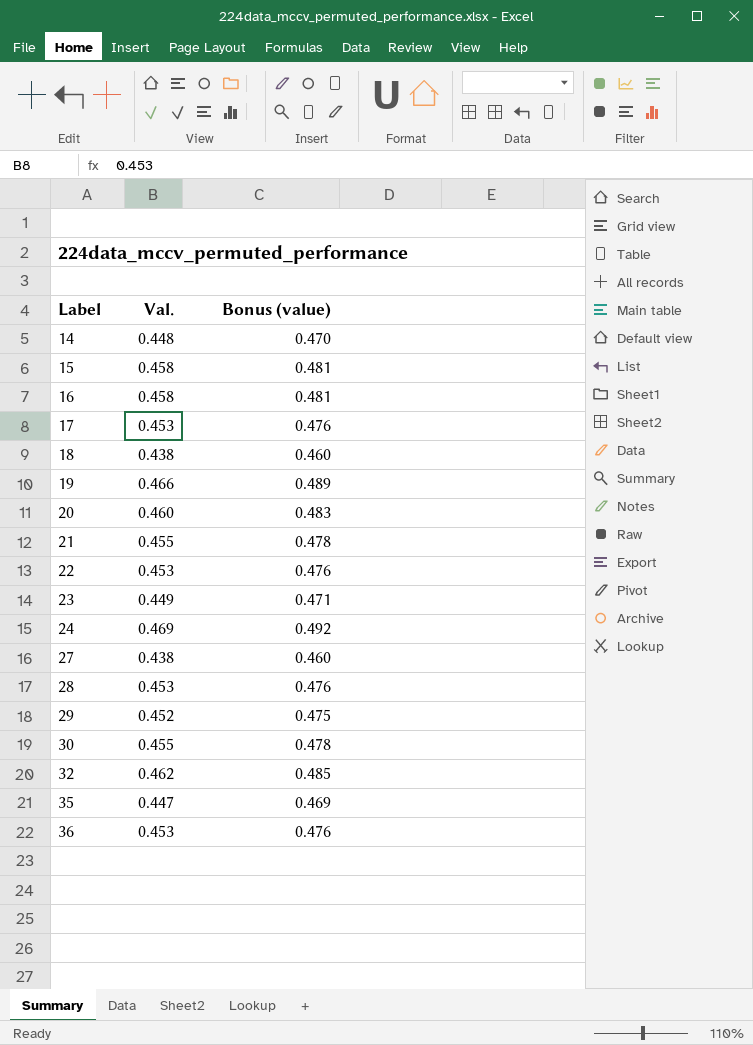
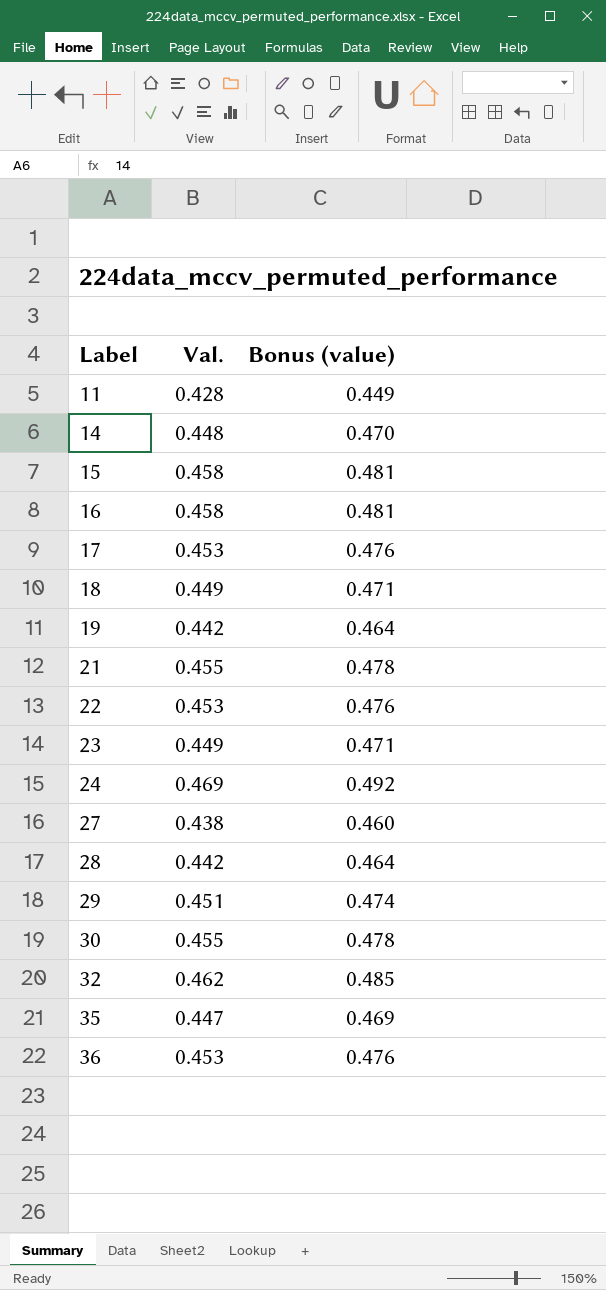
row 20: 0.460 | 0.483 -> none
row 11: none -> 0.428 | 0.449
18 | Val.: 0.438 -> 0.449
18 | Bonus (value): 0.460 -> 0.471
19 | Val.: 0.466 -> 0.442
19 | Bonus (value): 0.489 -> 0.464
28 | Val.: 0.453 -> 0.442
28 | Bonus (value): 0.476 -> 0.464
29 | Val.: 0.452 -> 0.451
29 | Bonus (value): 0.475 -> 0.474

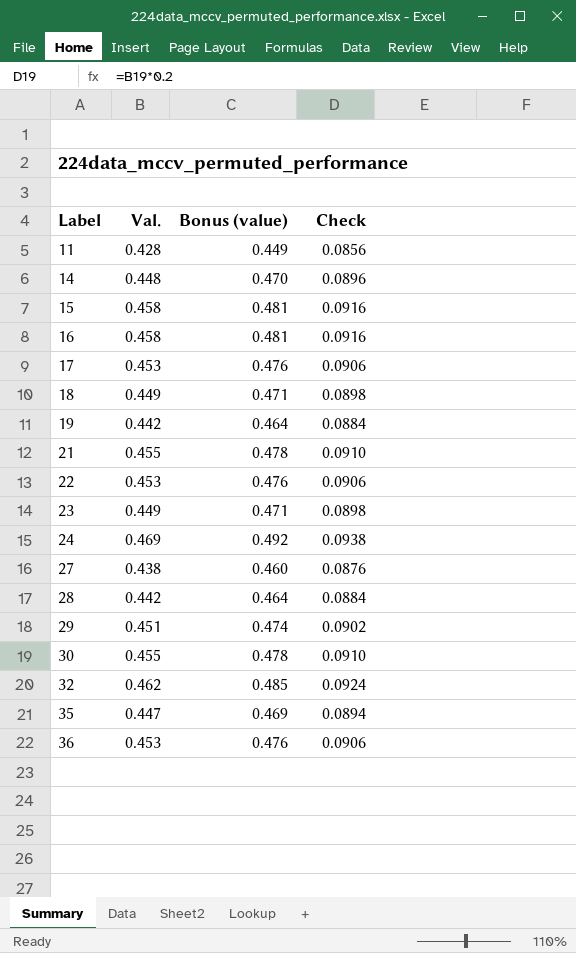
column Check | formula: none -> [Val.] * 0.2

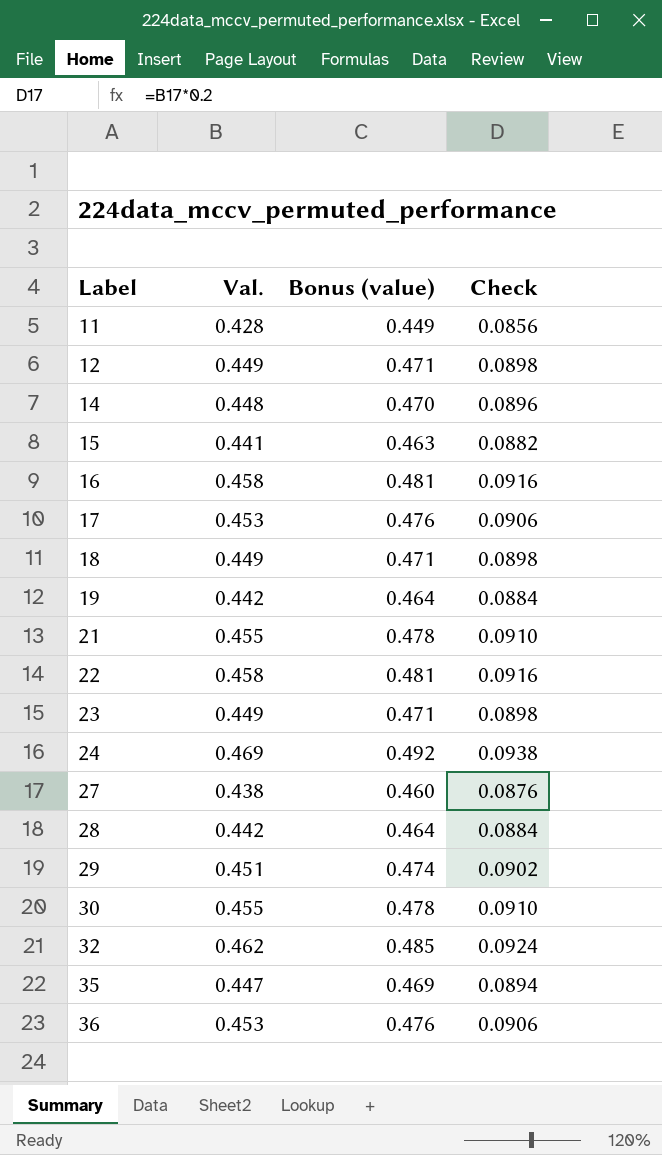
row 12: none -> 0.449 | 0.471 | 0.0898
15 | Val.: 0.458 -> 0.441
15 | Bonus (value): 0.481 -> 0.463
15 | Check: 0.0916 -> 0.0882
22 | Val.: 0.453 -> 0.458
22 | Bonus (value): 0.476 -> 0.481
22 | Check: 0.0906 -> 0.0916

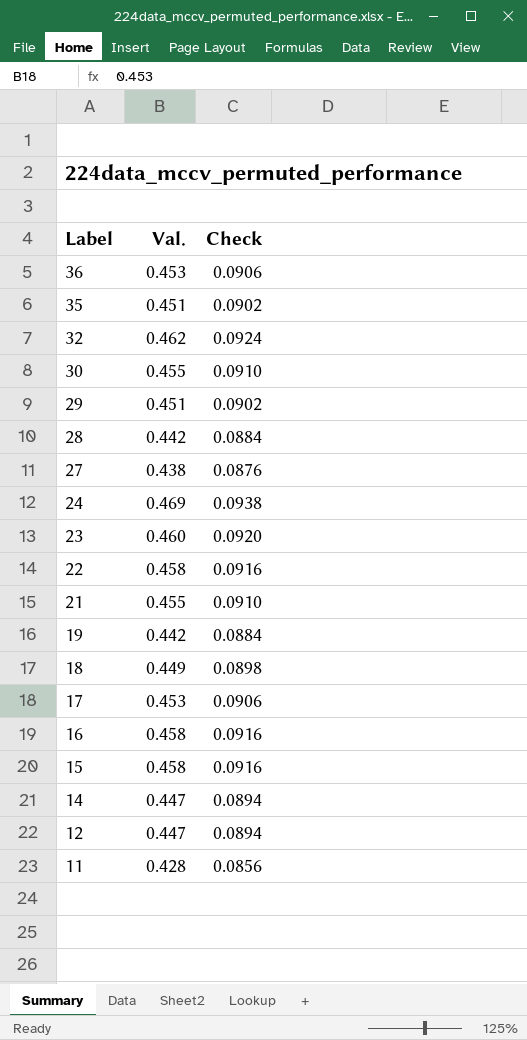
row order: Label ascending -> Label descending
column Bonus (value) | formula: [Val.] * 1.05 -> none
35 | Val.: 0.447 -> 0.451
35 | Check: 0.0894 -> 0.0902
23 | Val.: 0.449 -> 0.460
23 | Check: 0.0898 -> 0.0920
15 | Val.: 0.441 -> 0.458
15 | Check: 0.0882 -> 0.0916
14 | Val.: 0.448 -> 0.447
14 | Check: 0.0896 -> 0.0894
12 | Val.: 0.449 -> 0.447
12 | Check: 0.0898 -> 0.0894

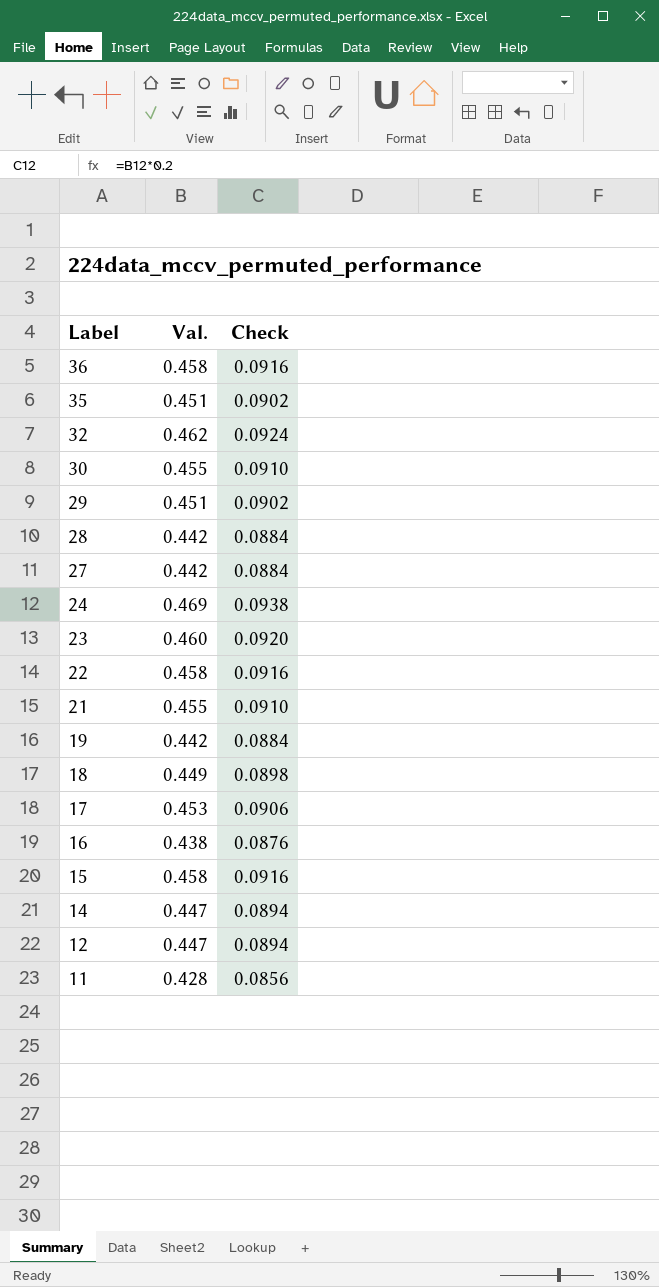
36 | Val.: 0.453 -> 0.458
36 | Check: 0.0906 -> 0.0916
27 | Val.: 0.438 -> 0.442
27 | Check: 0.0876 -> 0.0884
16 | Val.: 0.458 -> 0.438
16 | Check: 0.0916 -> 0.0876

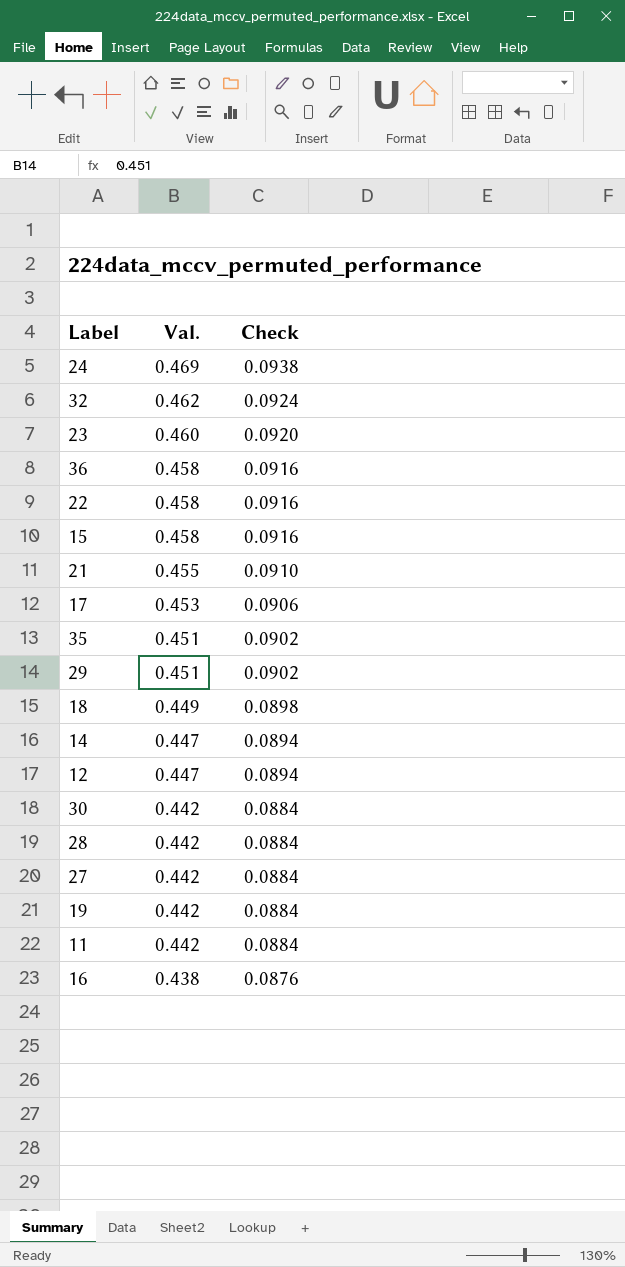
row order: Label descending -> Val. descending
30 | Val.: 0.455 -> 0.442
30 | Check: 0.0910 -> 0.0884
11 | Val.: 0.428 -> 0.442
11 | Check: 0.0856 -> 0.0884

